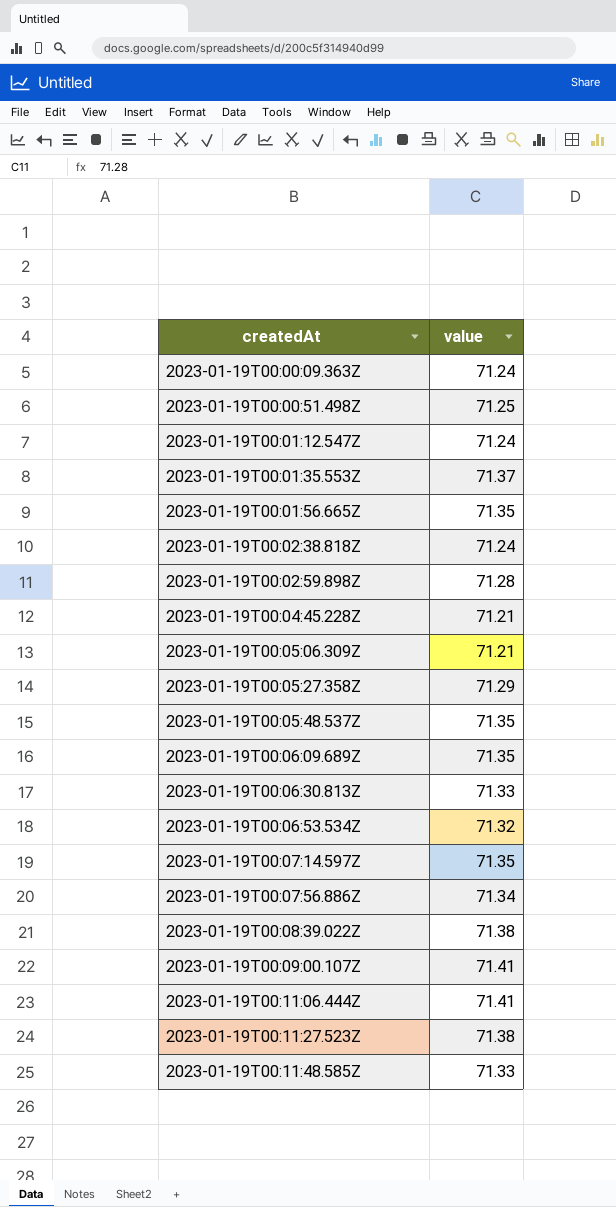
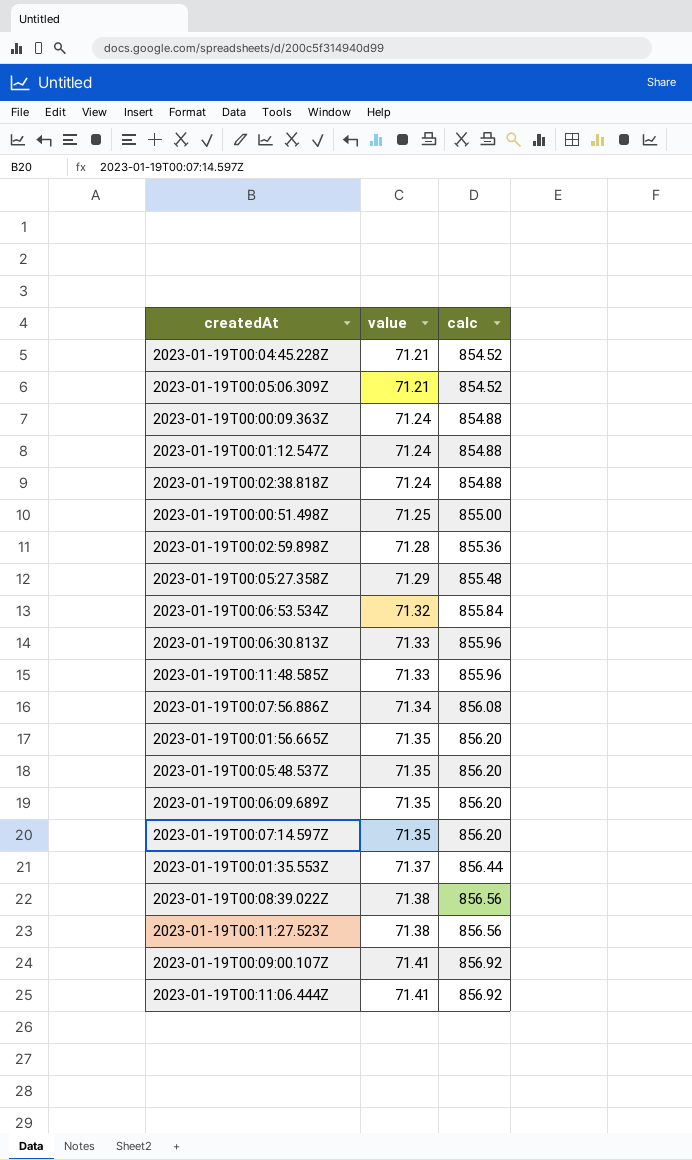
row order: createdAt ascending -> value ascending
column calc | formula: none -> [value] * 12

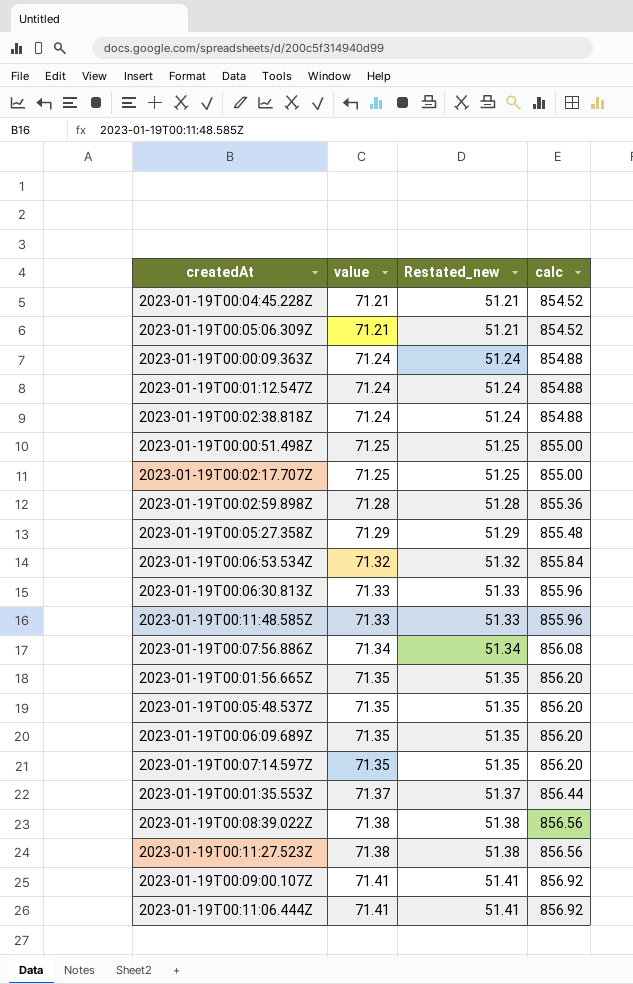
column Restated_new | formula: none -> [value] - 20
row 2023-01-19T00:02:17.707Z: none -> 71.25 | 51.25 | 855.00

